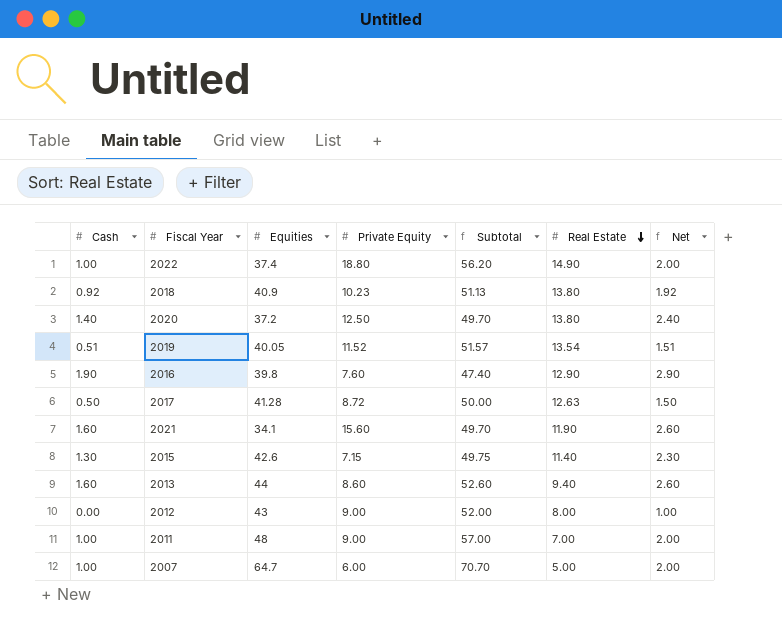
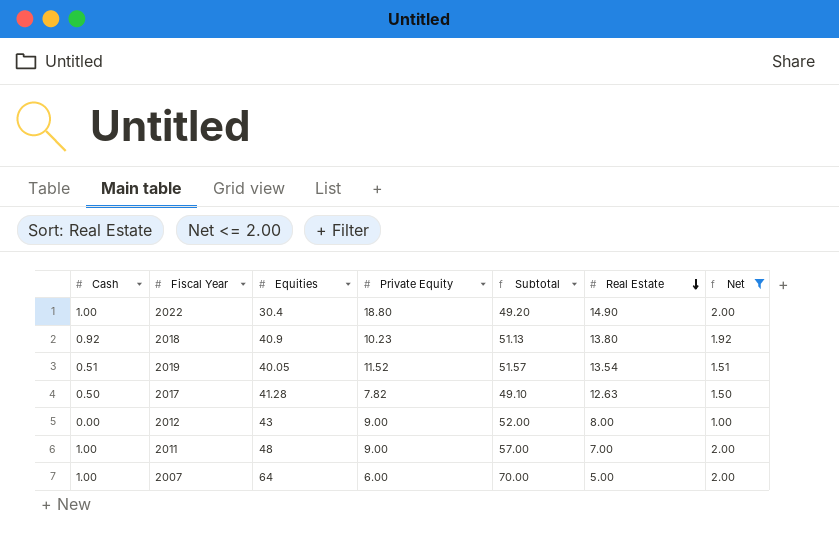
filter: none -> Net <= 2.00
2022 | Equities: 37.4 -> 30.4
2022 | Subtotal: 56.20 -> 49.20
2017 | Private Equity: 8.72 -> 7.82
2017 | Subtotal: 50.00 -> 49.10
2007 | Equities: 64.7 -> 64
2007 | Subtotal: 70.70 -> 70.00

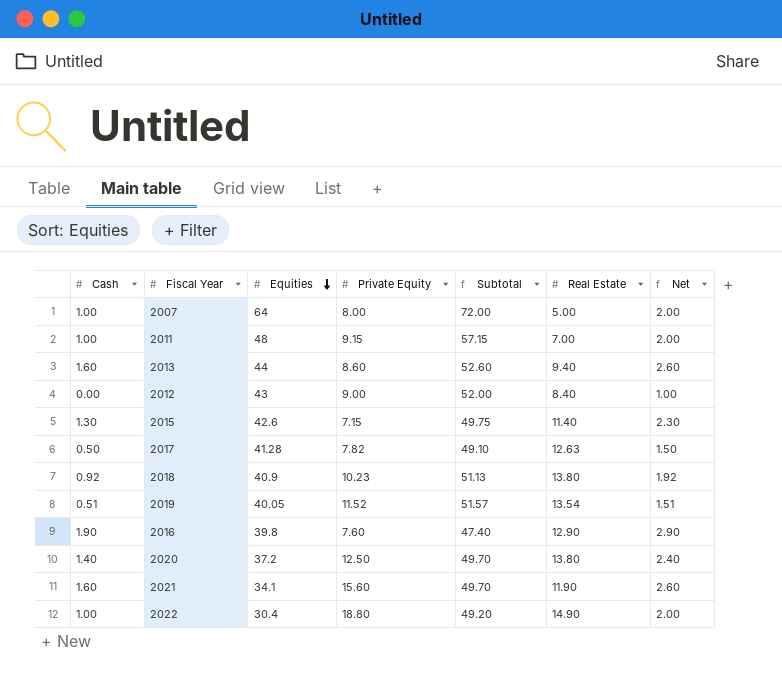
filter: Net <= 2.00 -> none
row order: Real Estate descending -> Equities descending
2007 | Private Equity: 6.00 -> 8.00
2007 | Subtotal: 70.00 -> 72.00
2011 | Private Equity: 9.00 -> 9.15
2011 | Subtotal: 57.00 -> 57.15
2012 | Real Estate: 8.00 -> 8.40

